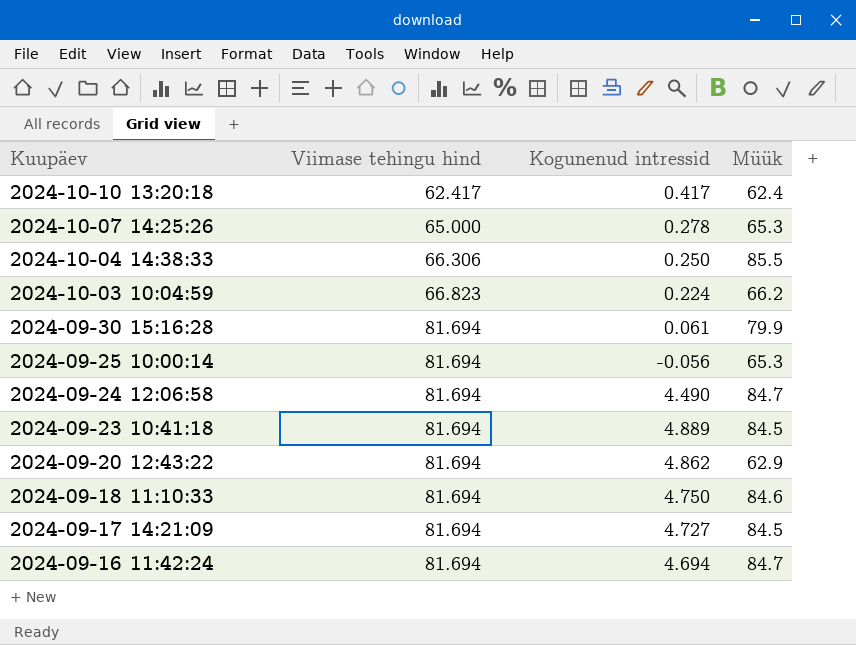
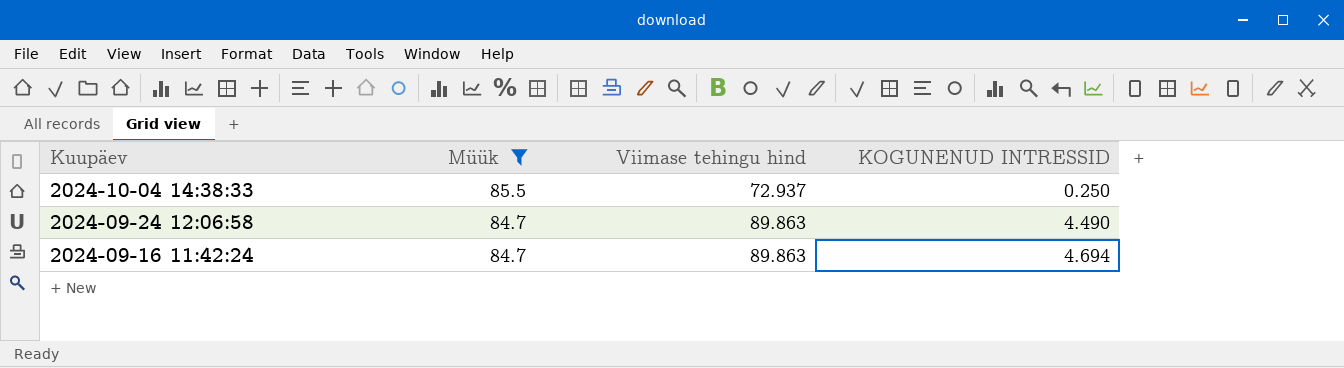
filter: none -> Müük >= 84.7
column Müük | position: 4 -> 2
column name: Kogunenud intressid -> KOGUNENUD INTRESSID
2024-10-04 14:38:33 | Viimase tehingu hind: 66.306 -> 72.937
2024-09-24 12:06:58 | Viimase tehingu hind: 81.694 -> 89.863
2024-09-16 11:42:24 | Viimase tehingu hind: 81.694 -> 89.863

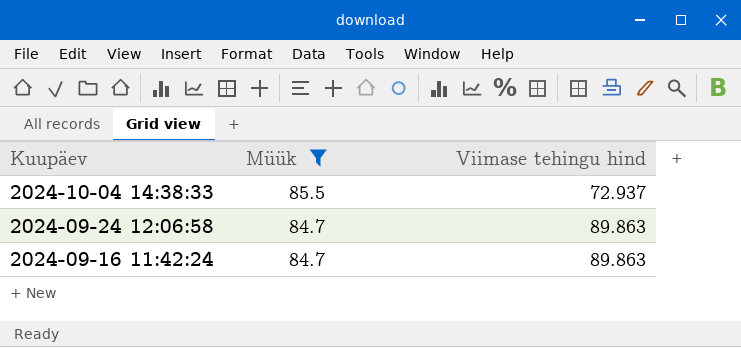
column KOGUNENUD INTRESSID | position: 4 -> none

